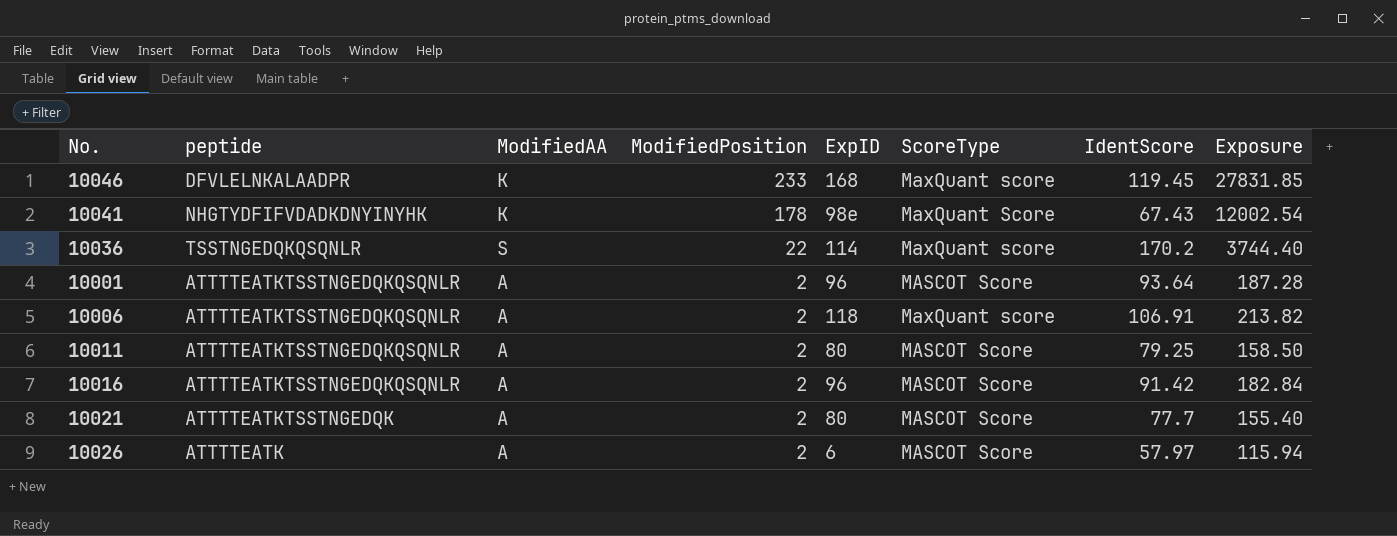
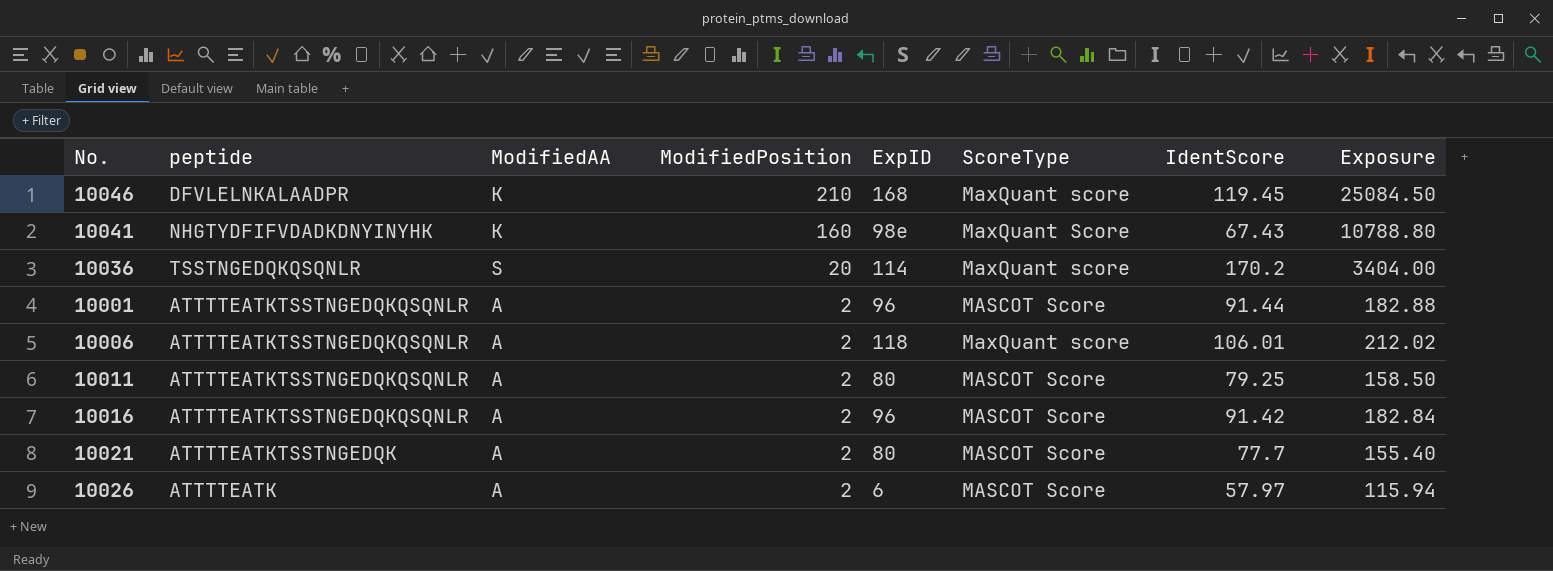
10046 | ModifiedPosition: 233 -> 210
10046 | Exposure: 27831.85 -> 25084.50
10041 | ModifiedPosition: 178 -> 160
10041 | Exposure: 12002.54 -> 10788.80
10036 | ModifiedPosition: 22 -> 20
10036 | Exposure: 3744.40 -> 3404.00
10001 | IdentScore: 93.64 -> 91.44
10001 | Exposure: 187.28 -> 182.88
10006 | IdentScore: 106.91 -> 106.01
10006 | Exposure: 213.82 -> 212.02

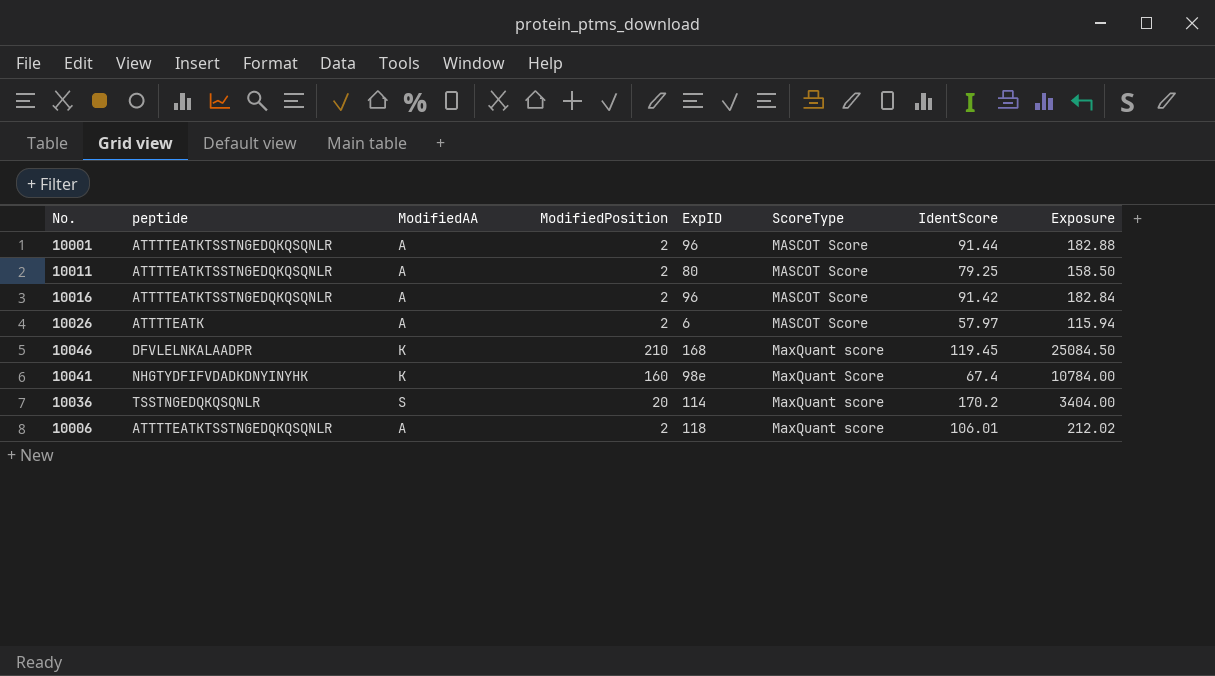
row order: ModifiedPosition descending -> ScoreType ascending
row 10021: ATTTTEATKTSSTNGEDQK | A | 2 | 80 | MASCOT Score | 77.7 | 155.40 -> none
10041 | IdentScore: 67.43 -> 67.4
10041 | Exposure: 10788.80 -> 10784.00

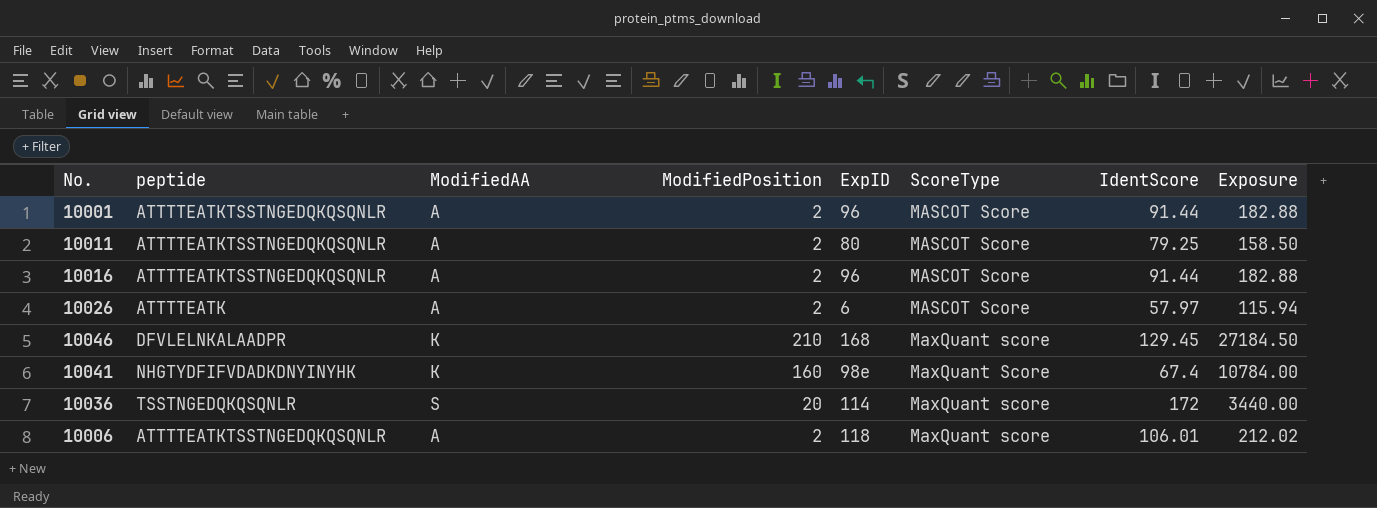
10016 | IdentScore: 91.42 -> 91.44
10016 | Exposure: 182.84 -> 182.88
10046 | IdentScore: 119.45 -> 129.45
10046 | Exposure: 25084.50 -> 27184.50
10036 | IdentScore: 170.2 -> 172
10036 | Exposure: 3404.00 -> 3440.00

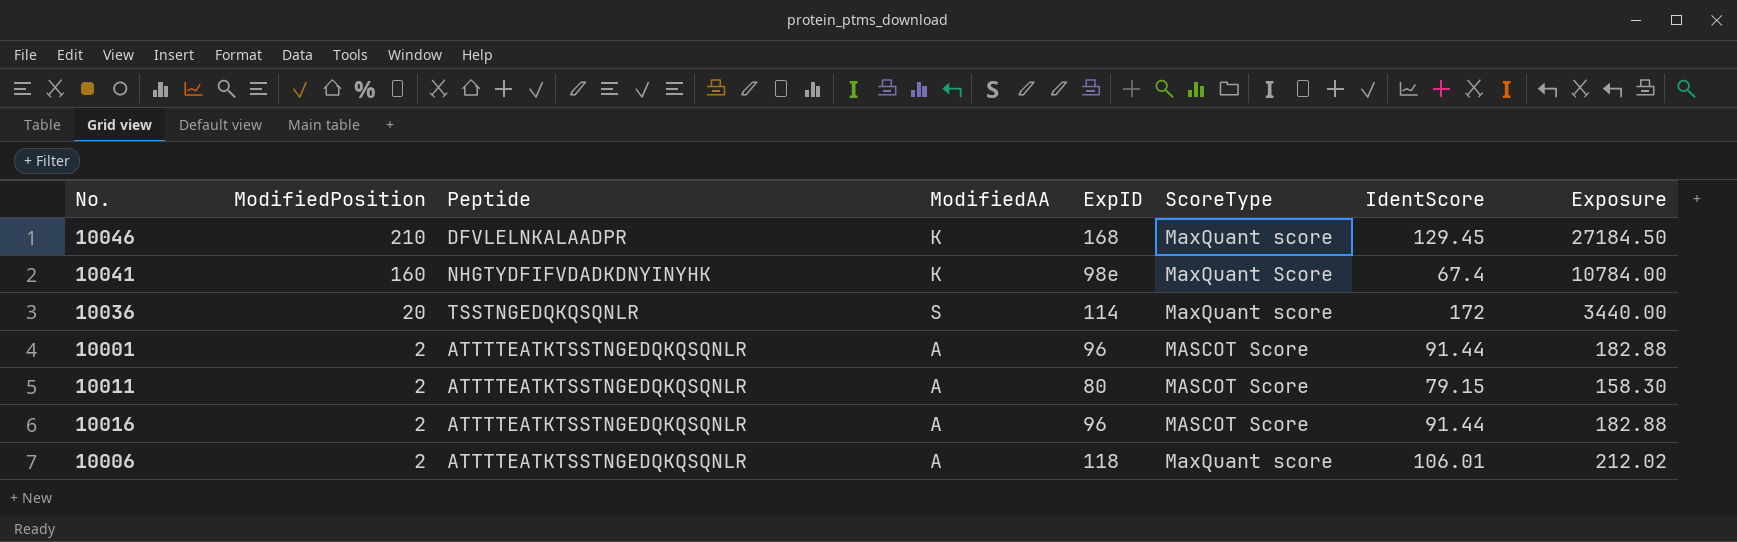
row order: ScoreType ascending -> ModifiedPosition descending
column ModifiedPosition | position: 4 -> 2
column name: peptide -> Peptide
row 10026: ATTTTEATK | A | 2 | 6 | MASCOT Score | 57.97 | 115.94 -> none
10011 | IdentScore: 79.25 -> 79.15
10011 | Exposure: 158.50 -> 158.30

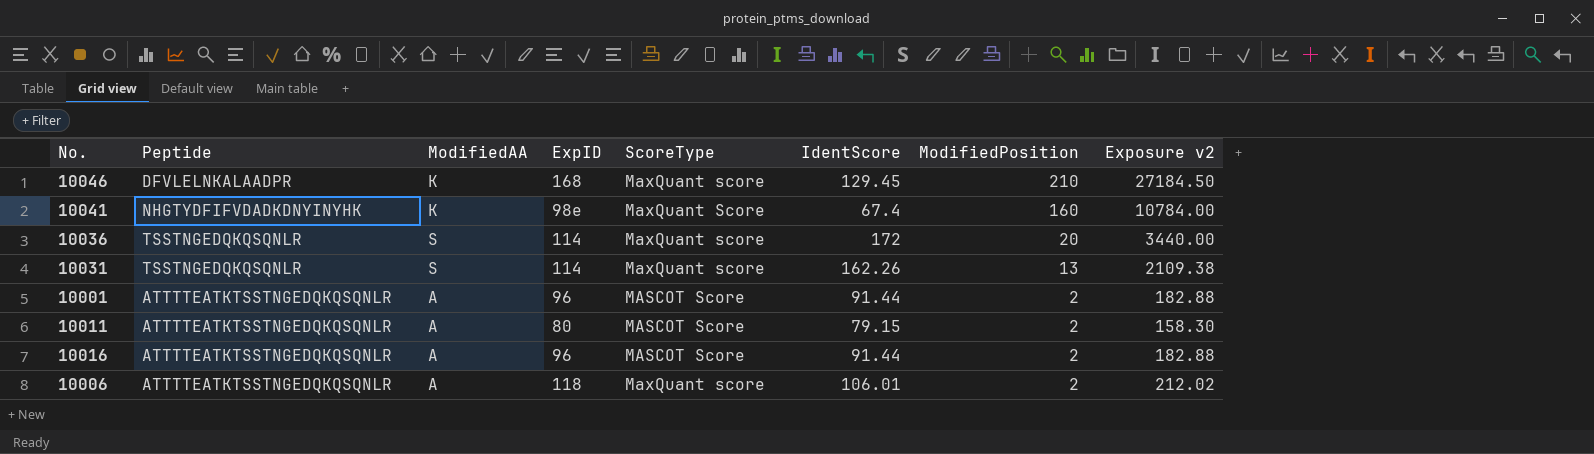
column ModifiedPosition | position: 2 -> 7
column name: Exposure -> Exposure v2
row 10031: none -> TSSTNGEDQKQSQNLR | S | 114 | MaxQuant score | 162.26 | 13 | 2109.38

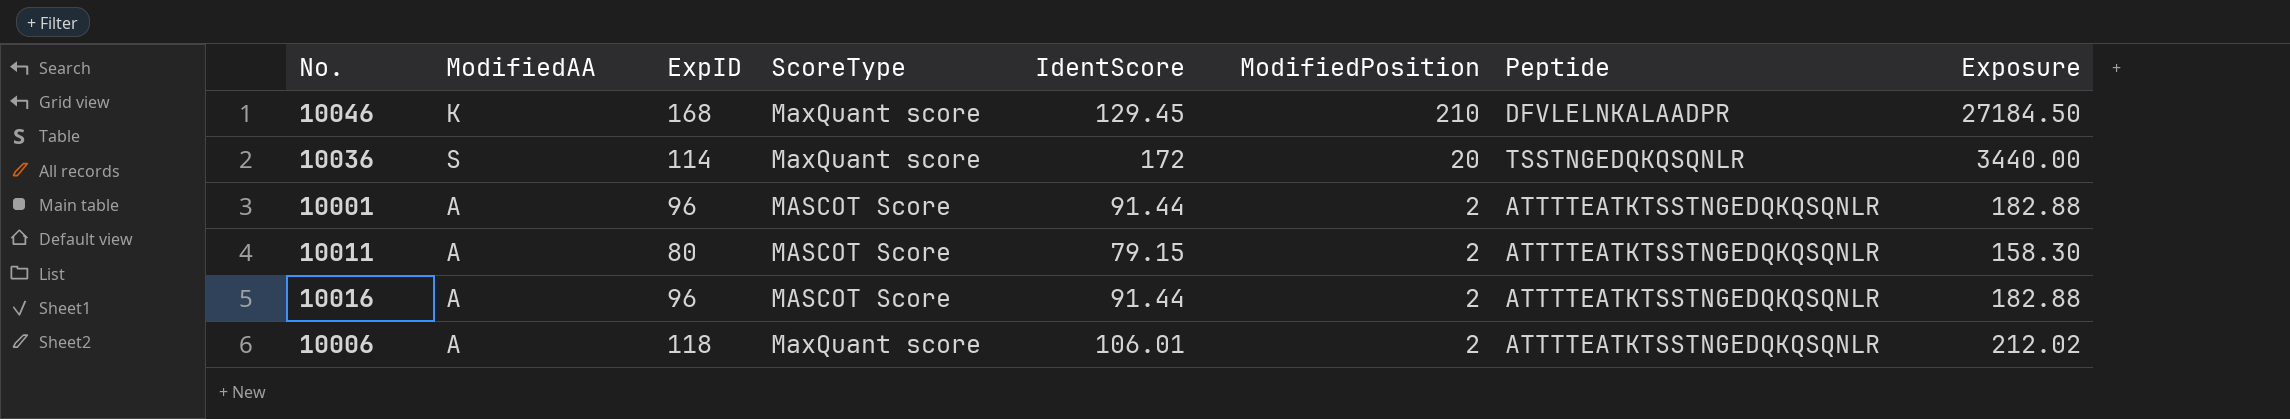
column Peptide | position: 2 -> 7
column name: Exposure v2 -> Exposure
row 10041: NHGTYDFIFVDADKDNYINYHK | K | 98e | MaxQuant Score | 67.4 | 160 | 10784.00 -> none
row 10031: TSSTNGEDQKQSQNLR | S | 114 | MaxQuant score | 162.26 | 13 | 2109.38 -> none

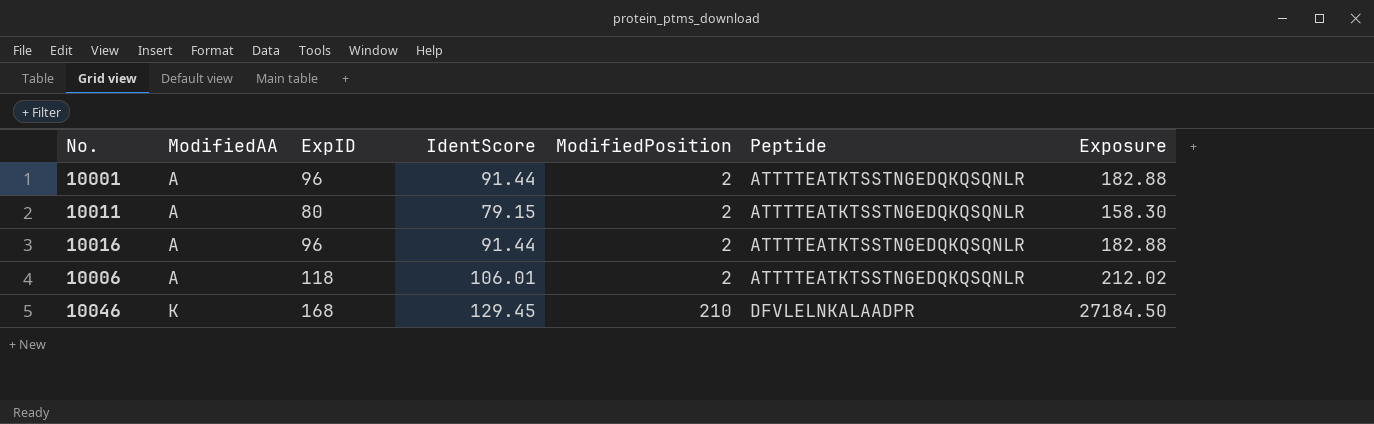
row order: ModifiedPosition descending -> ModifiedAA ascending
column ScoreType | position: 4 -> none
row 10036: S | 114 | MaxQuant score | 172 | 20 | TSSTNGEDQKQSQNLR | 3440.00 -> none

